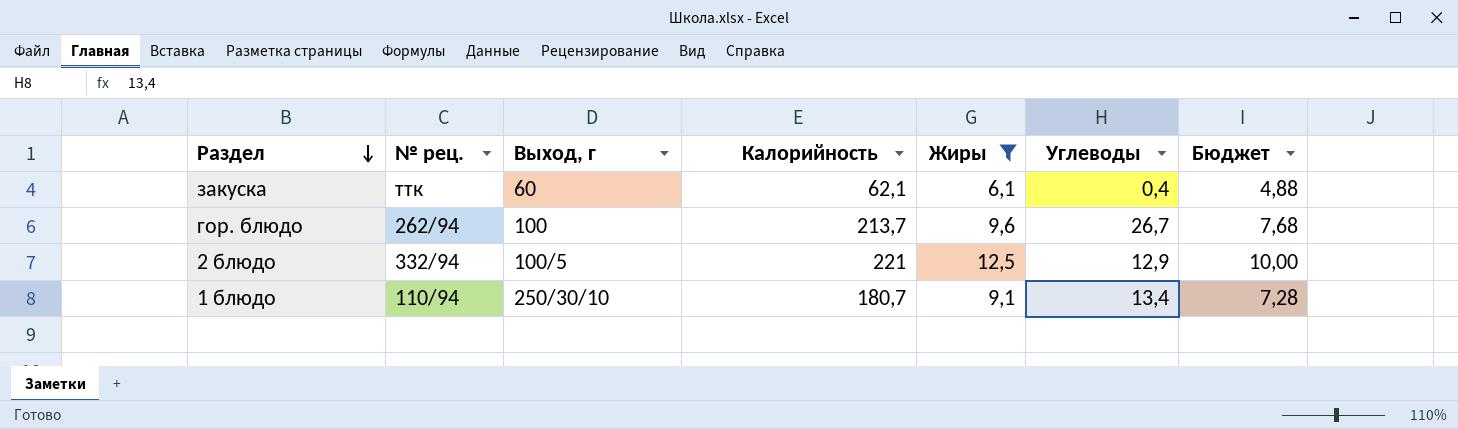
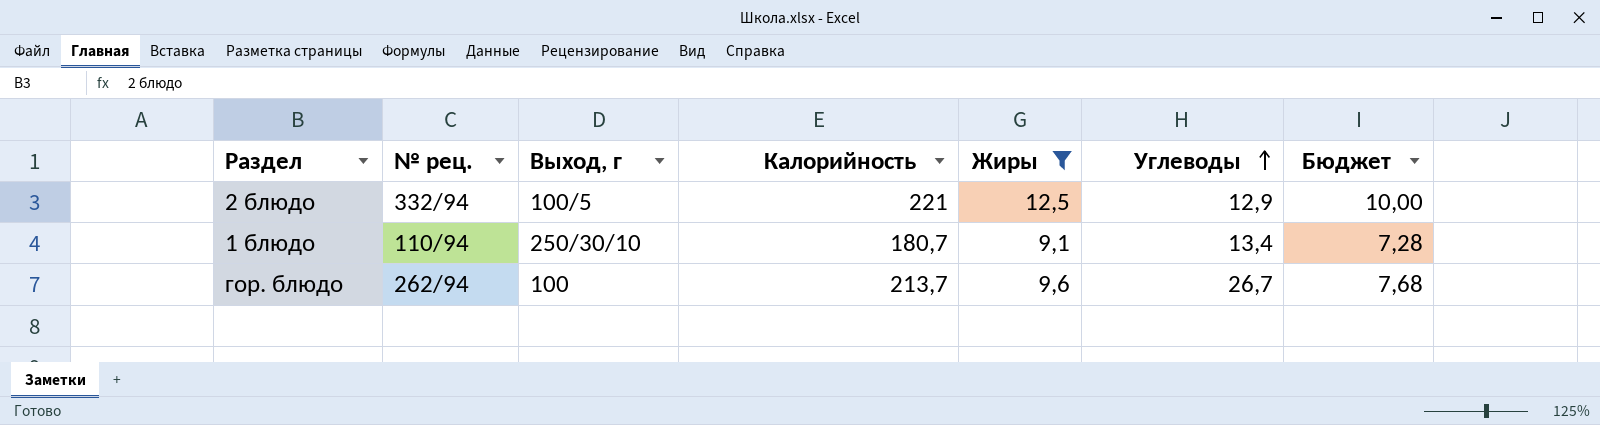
row order: Раздел descending -> Углеводы ascending
row закуска: ттк | 60 | 62,1 | 6,1 | 0,4 | 4,88 -> none

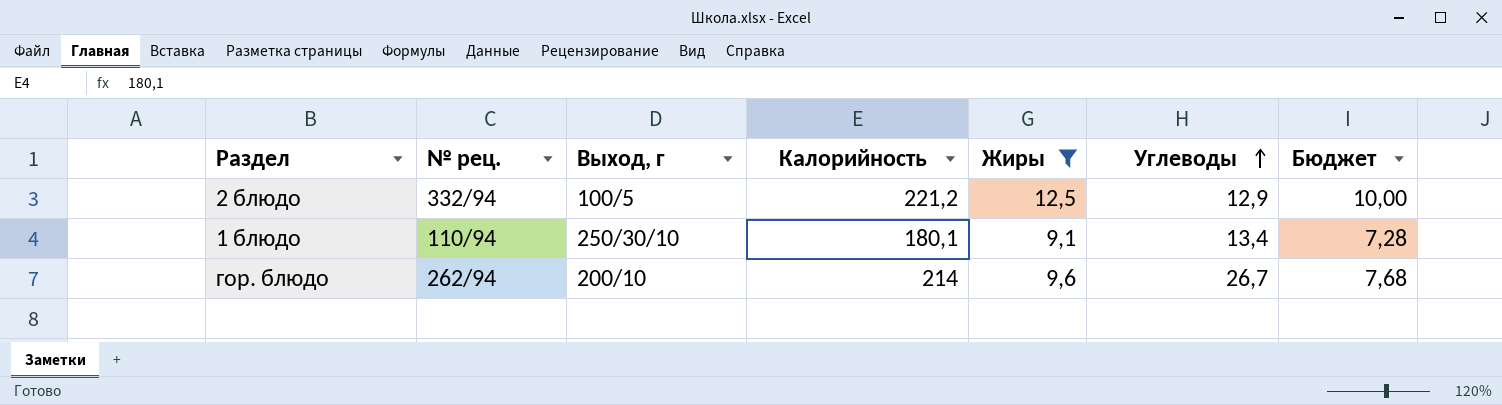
2 блюдо | Калорийность: 221 -> 221,2
1 блюдо | Калорийность: 180,7 -> 180,1
гор. блюдо | Выход, г: 100 -> 200/10
гор. блюдо | Калорийность: 213,7 -> 214

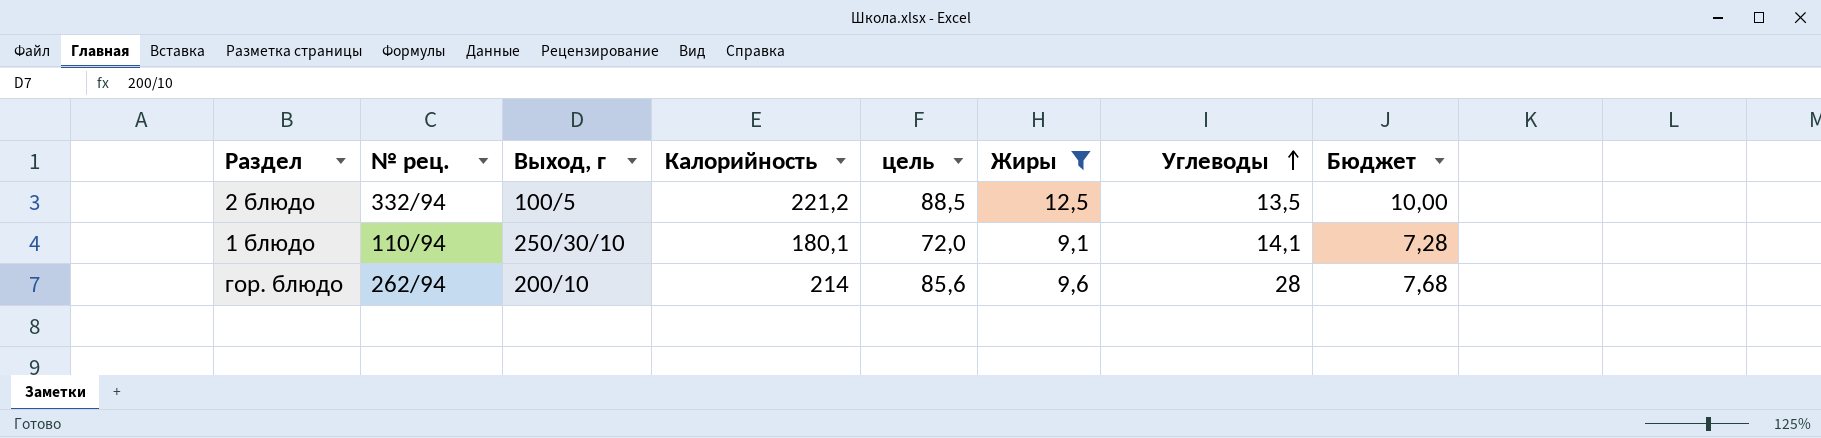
column цель | formula: none -> [Калорийность] * 0,4
2 блюдо | Углеводы: 12,9 -> 13,5
1 блюдо | Углеводы: 13,4 -> 14,1
гор. блюдо | Углеводы: 26,7 -> 28

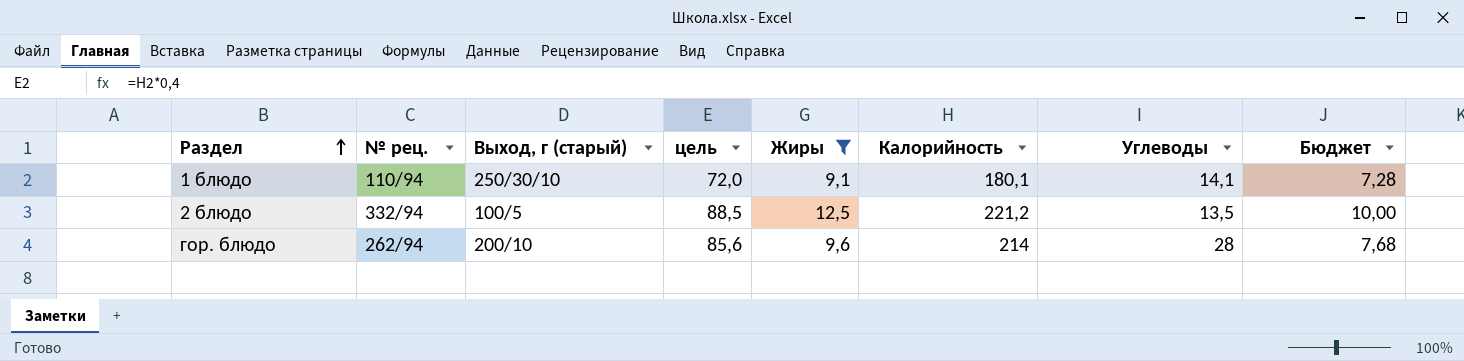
row order: Углеводы ascending -> Раздел ascending
column name: Выход, г -> Выход, г (старый)
column Калорийность | position: 4 -> 6

